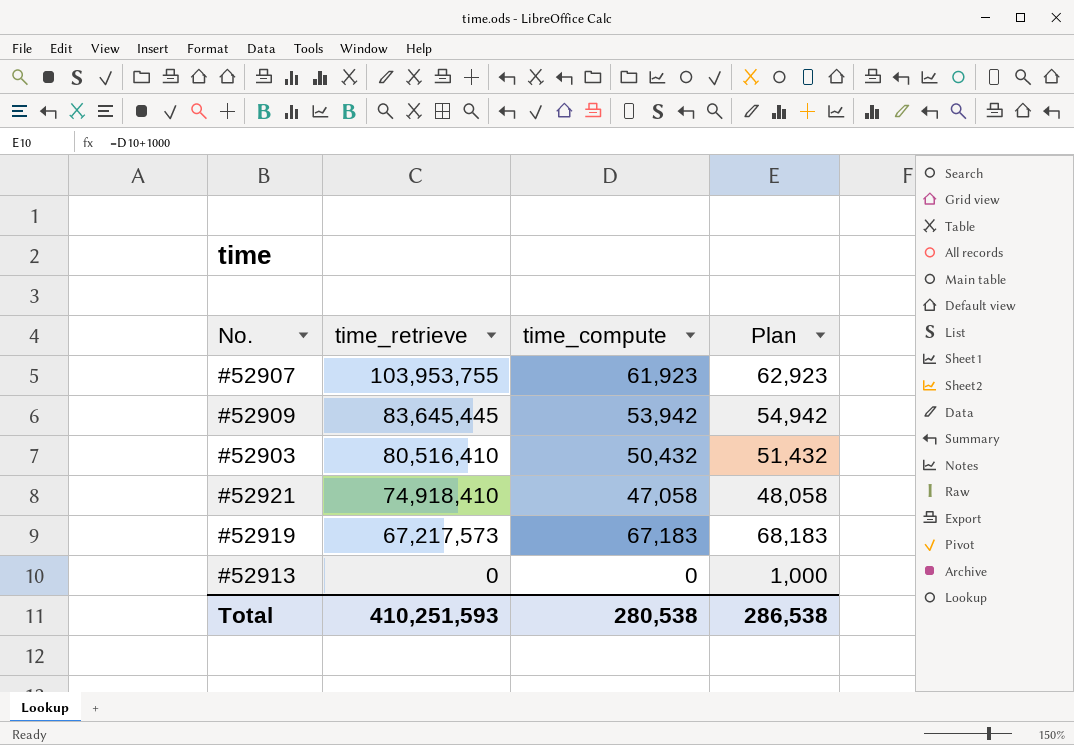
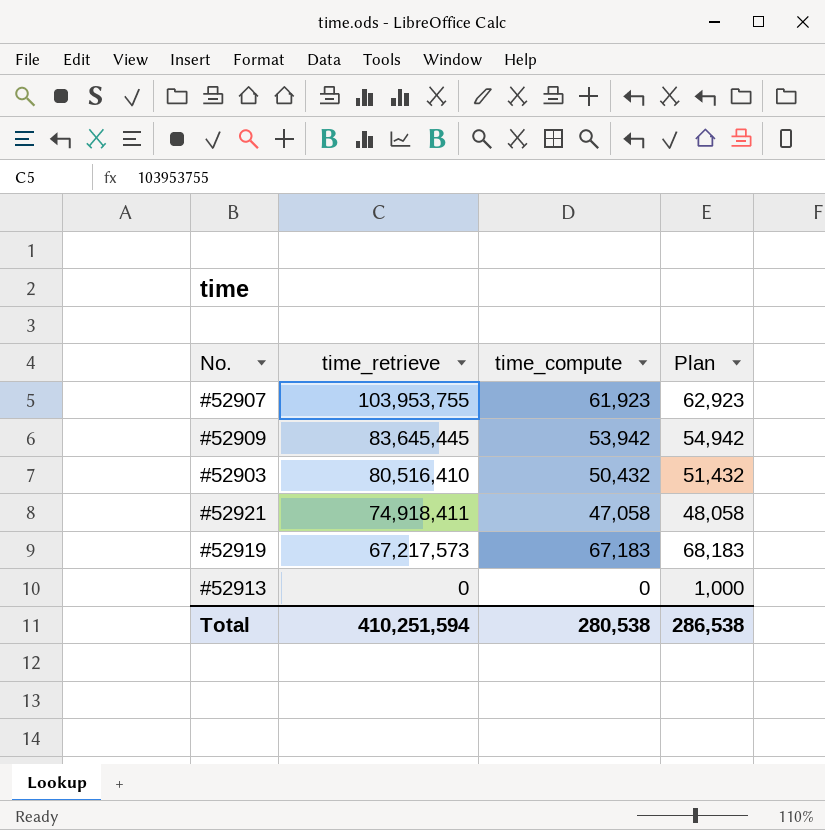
#52921 | time_retrieve: 74,918,410 -> 74,918,411
Total | time_retrieve: 410,251,593 -> 410,251,594

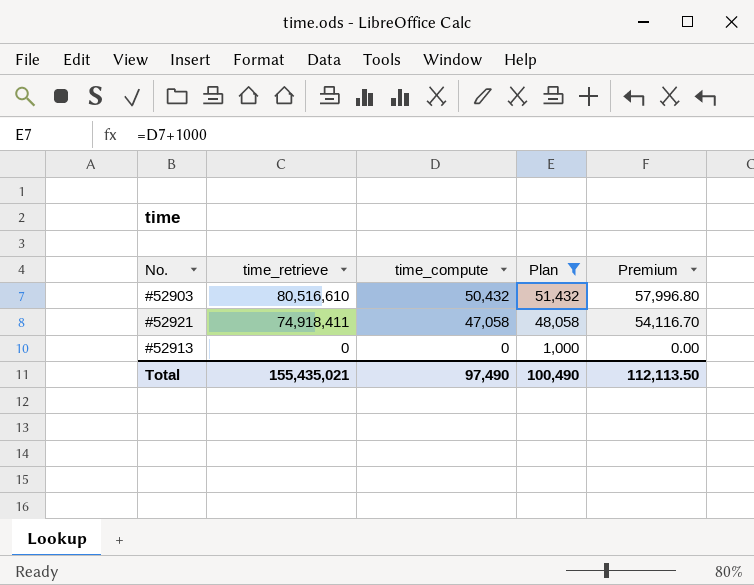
filter: none -> Plan <= 51,432
column Premium | formula: none -> [time_compute] * 1.15
#52903 | time_retrieve: 80,516,410 -> 80,516,610
Total | time_retrieve: 410,251,594 -> 155,435,021
Total | time_compute: 280,538 -> 97,490
Total | Plan: 286,538 -> 100,490

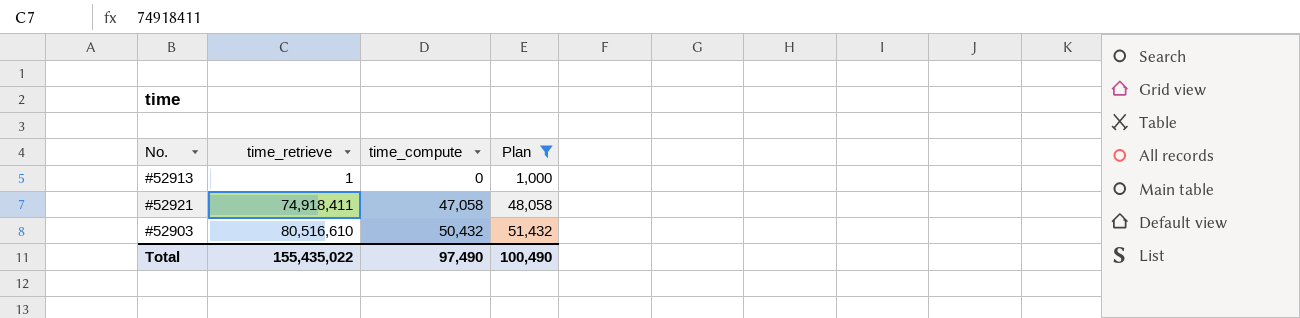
row order: time_retrieve descending -> time_retrieve ascending
column Premium | formula: [time_compute] * 1.15 -> none
#52913 | time_retrieve: 0 -> 1
Total | time_retrieve: 155,435,021 -> 155,435,022

